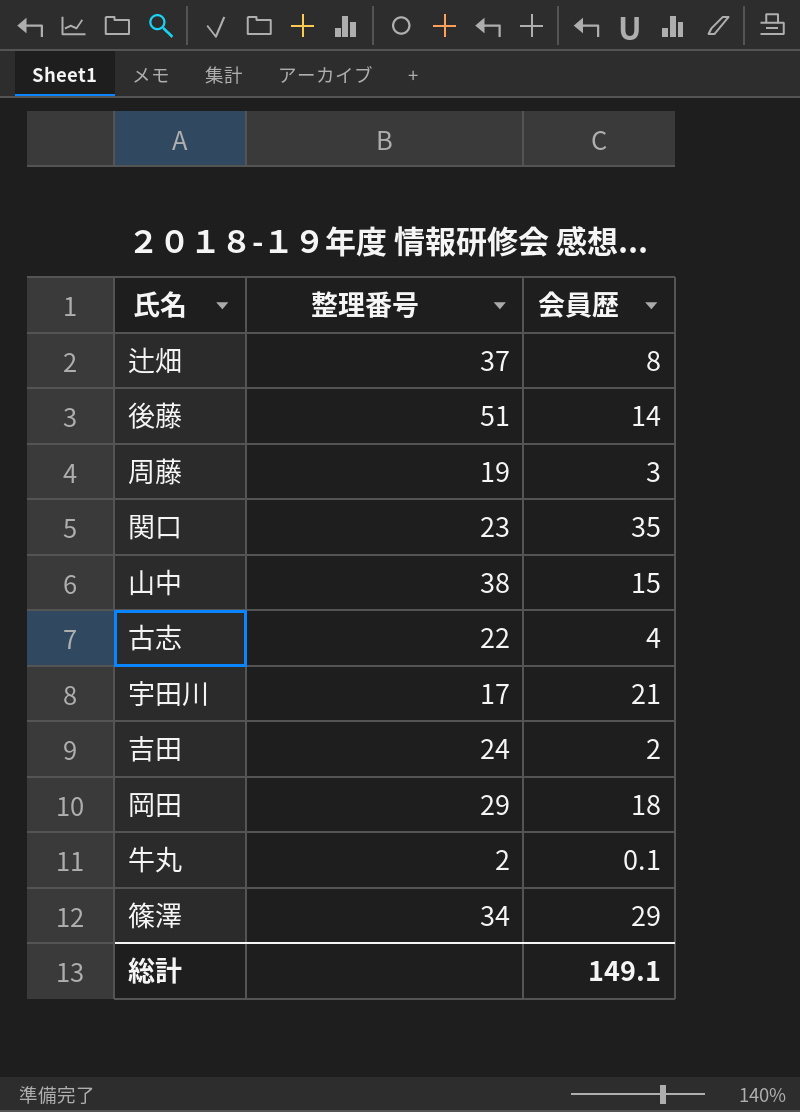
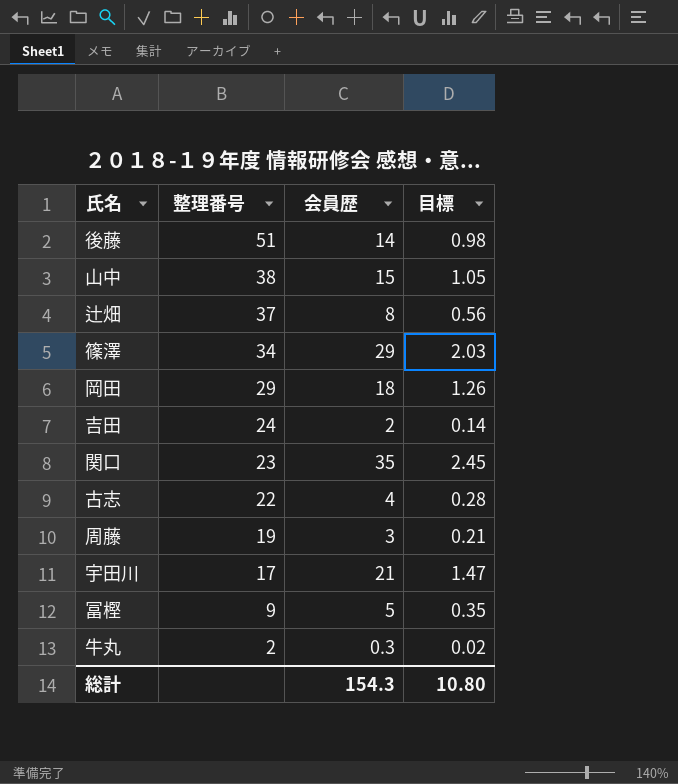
row order: none -> 整理番号 descending
column 目標 | formula: none -> [会員歴] * 0.07
row 冨樫: none -> 9 | 5 | 0.35
牛丸 | 会員歴: 0.1 -> 0.3
総計 | 会員歴: 149.1 -> 154.3

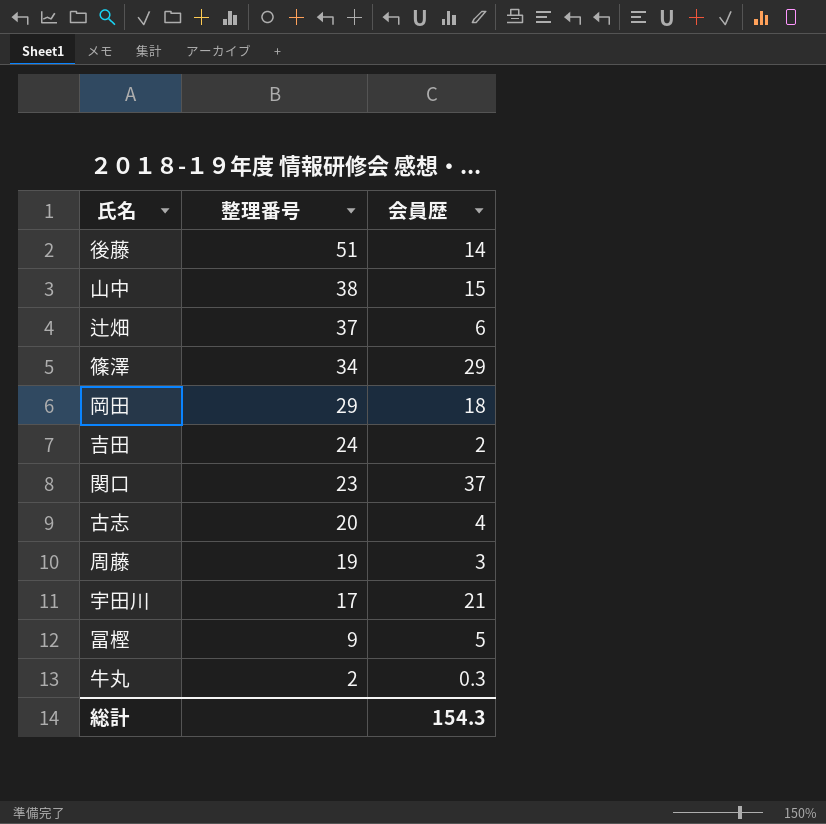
column 目標 | formula: [会員歴] * 0.07 -> none
辻畑 | 会員歴: 8 -> 6
関口 | 会員歴: 35 -> 37
古志 | 整理番号: 22 -> 20

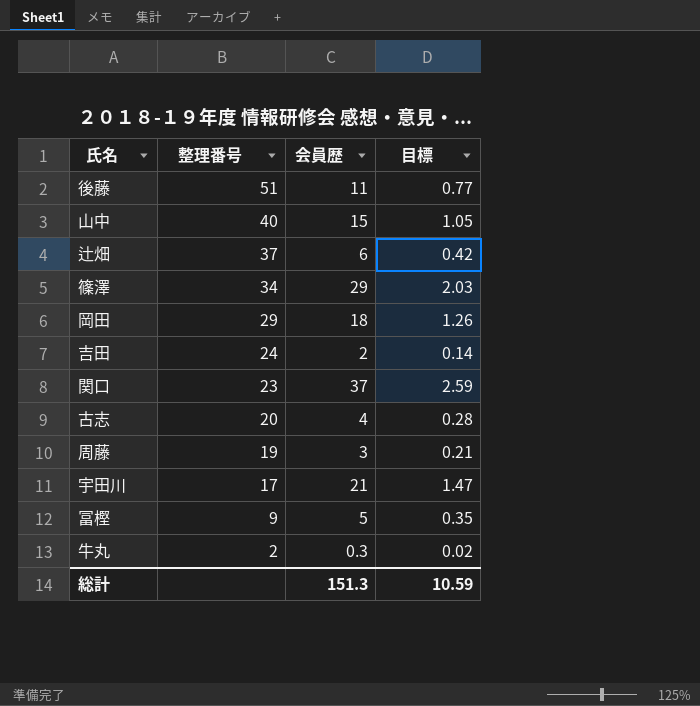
column 目標 | formula: none -> [会員歴] * 0.07
後藤 | 会員歴: 14 -> 11
山中 | 整理番号: 38 -> 40
総計 | 会員歴: 154.3 -> 151.3

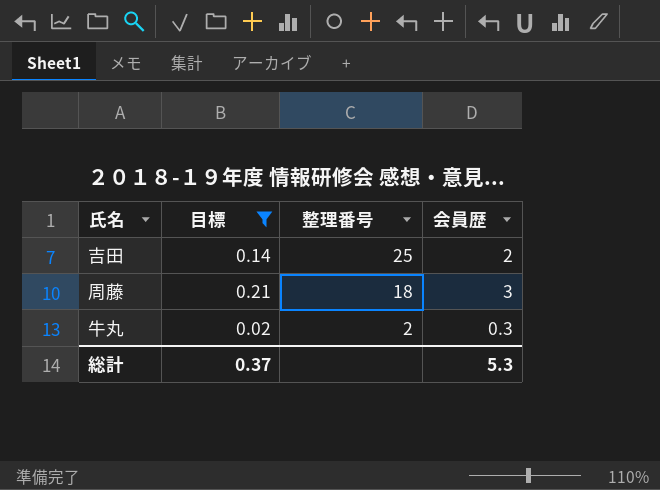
filter: none -> 目標 <= 0.21
column 目標 | position: 4 -> 2
吉田 | 整理番号: 24 -> 25
周藤 | 整理番号: 19 -> 18
総計 | 目標: 10.59 -> 0.37
総計 | 会員歴: 151.3 -> 5.3

